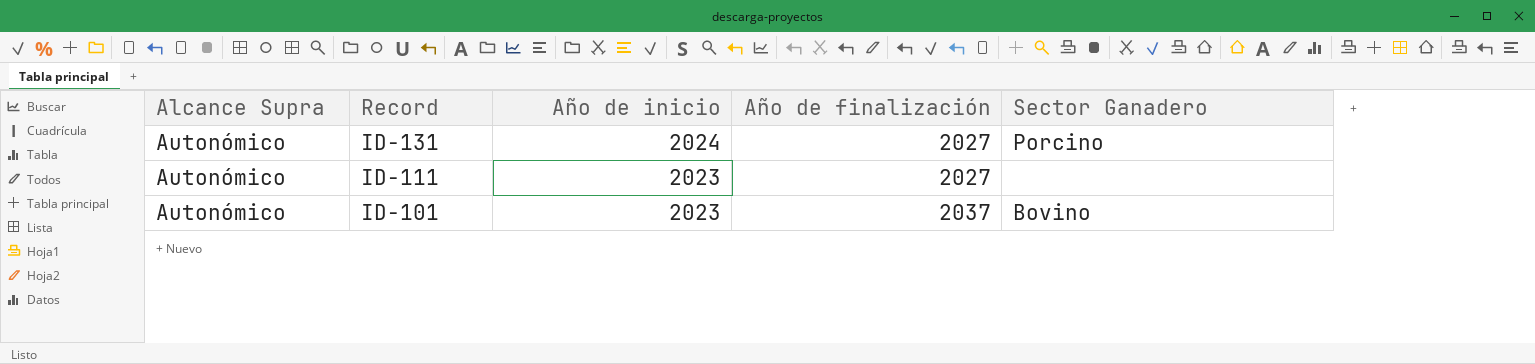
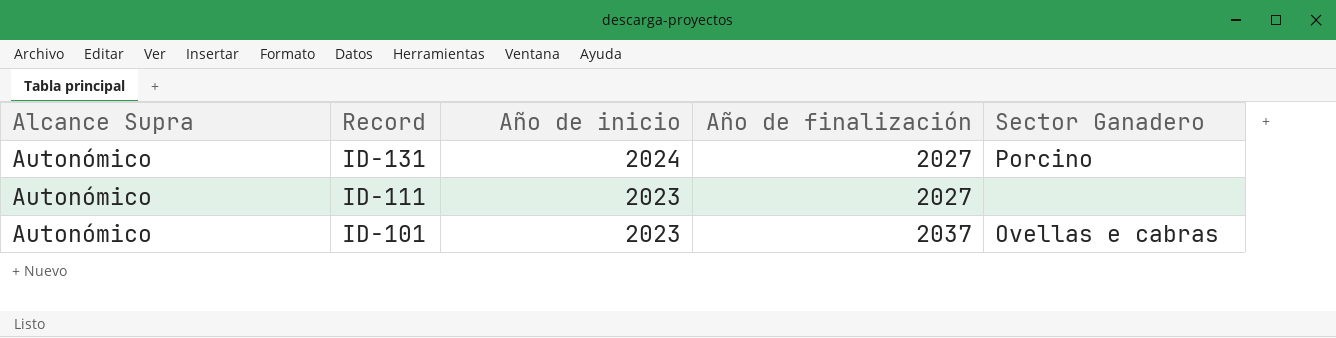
ID-101 | Sector Ganadero: Bovino -> Ovellas e cabras

